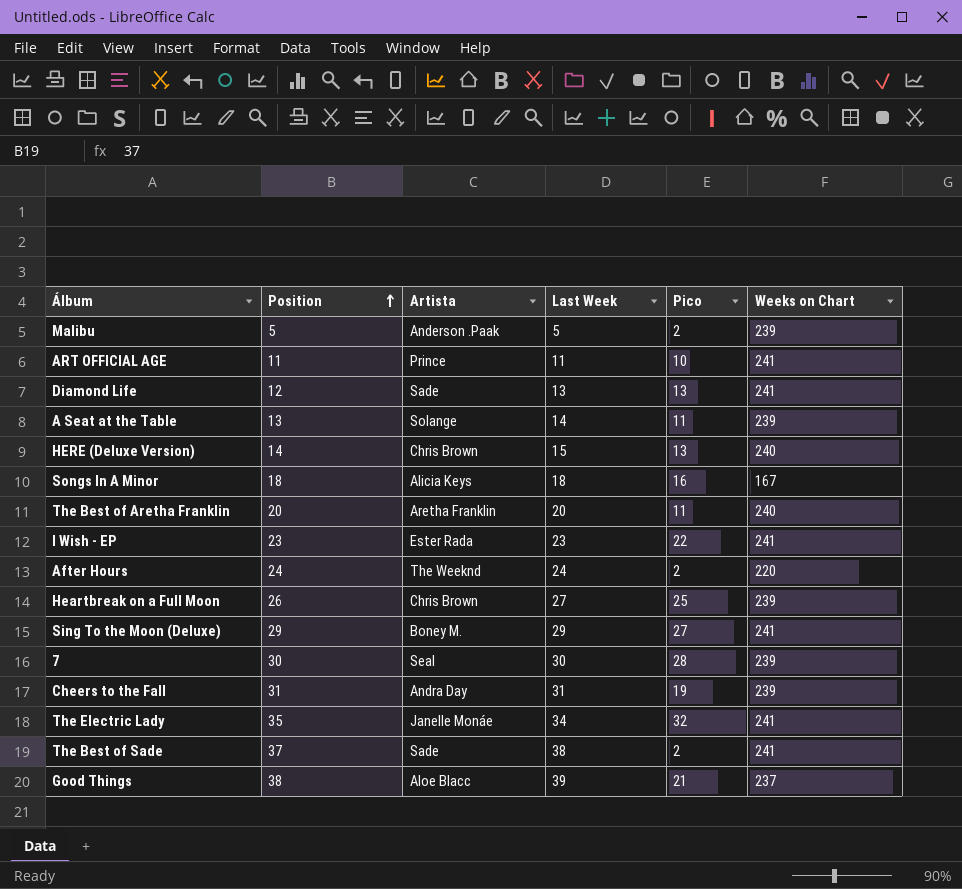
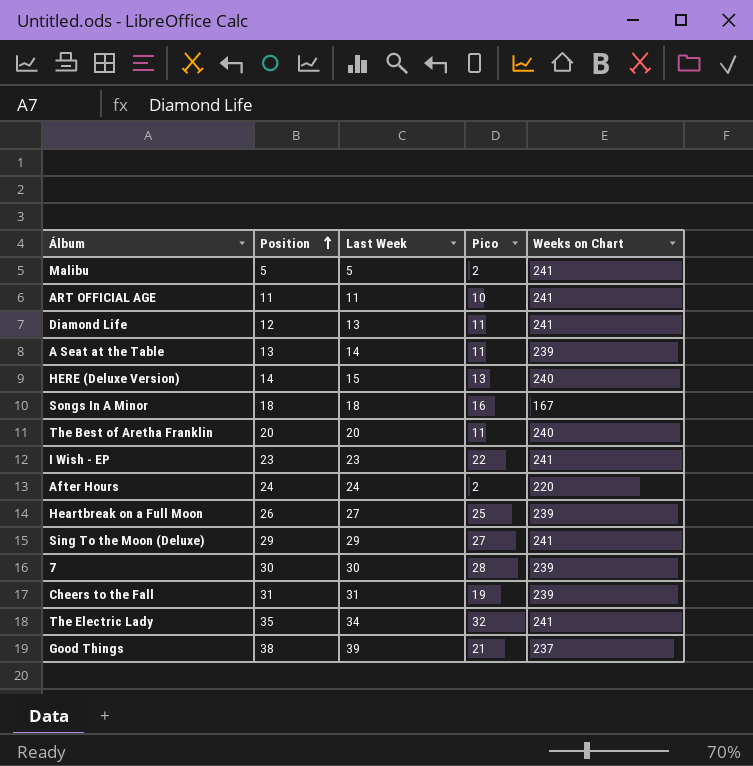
column Artista | position: 3 -> none
row The Best of Sade: 37 | Sade | 38 | 2 | 241 -> none
Malibu | Weeks on Chart: 239 -> 241
Diamond Life | Pico: 13 -> 11

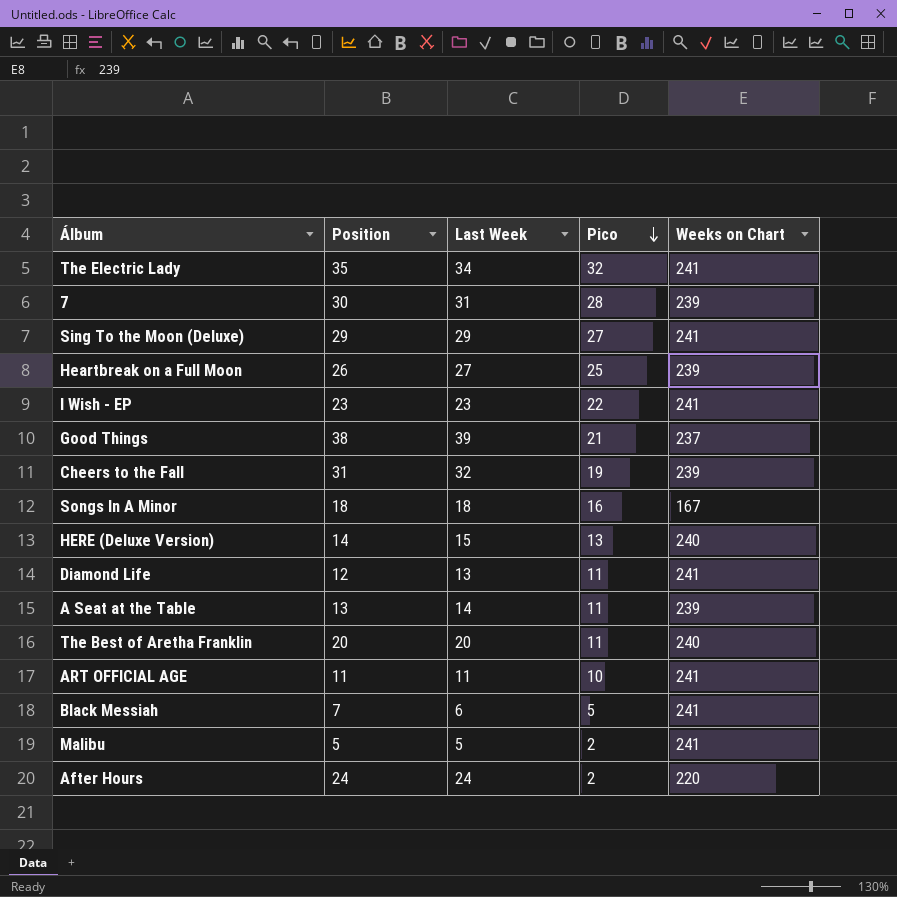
row order: Position ascending -> Pico descending
7 | Last Week: 30 -> 31
Cheers to the Fall | Last Week: 31 -> 32
row Black Messiah: none -> 7 | 6 | 5 | 241

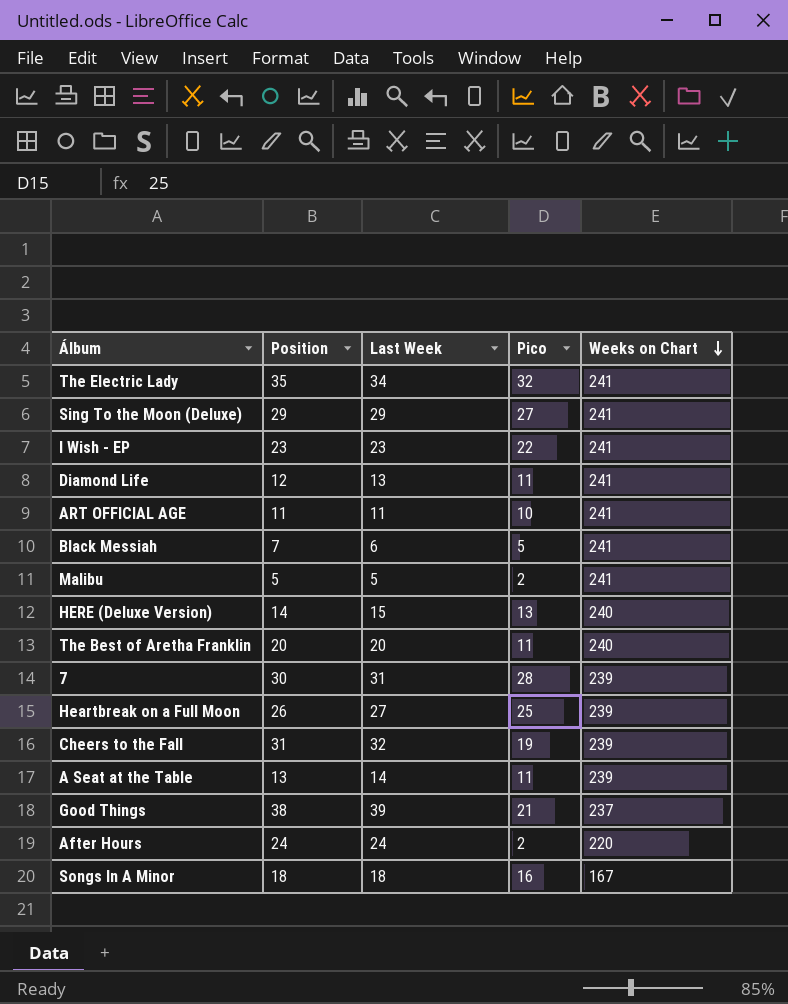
row order: Pico descending -> Weeks on Chart descending

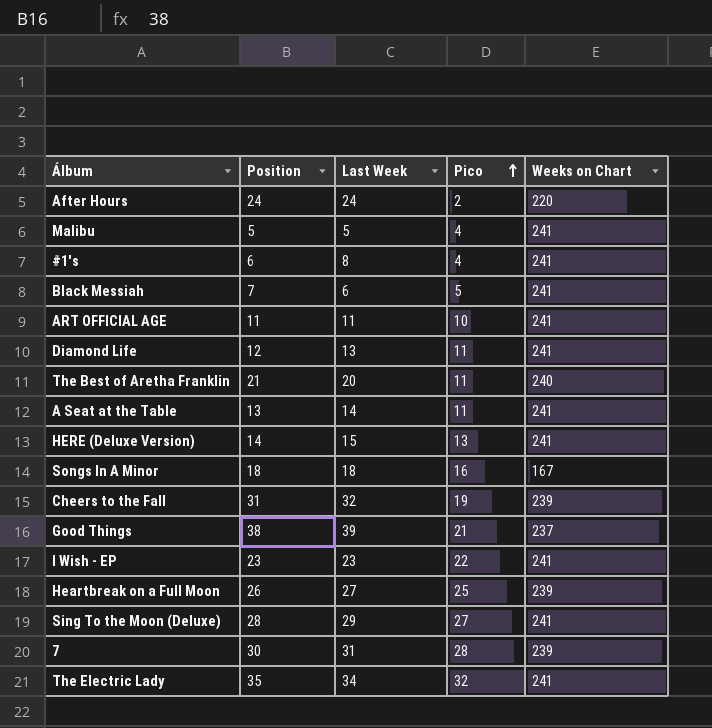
row order: Weeks on Chart descending -> Pico ascending
Malibu | Pico: 2 -> 4
row #1's: none -> 6 | 8 | 4 | 241
The Best of Aretha Franklin | Position: 20 -> 21
A Seat at the Table | Weeks on Chart: 239 -> 241
HERE (Deluxe Version) | Weeks on Chart: 240 -> 241
Sing To the Moon (Deluxe) | Position: 29 -> 28

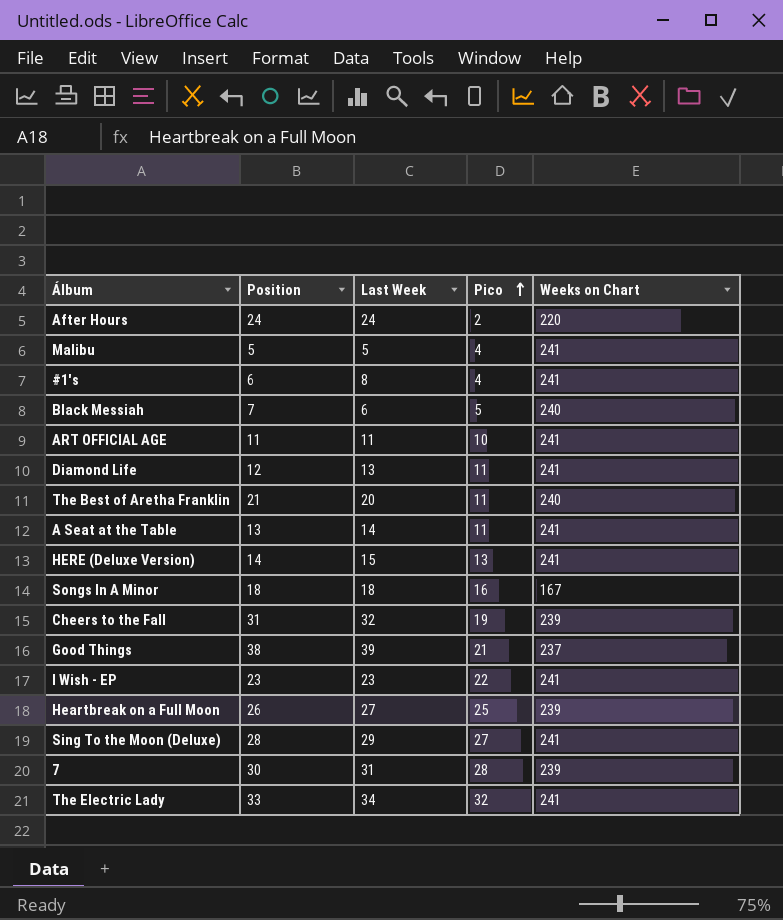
Black Messiah | Weeks on Chart: 241 -> 240
The Electric Lady | Position: 35 -> 33

